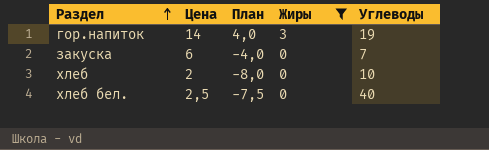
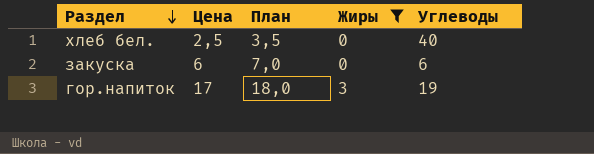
row order: Раздел ascending -> Раздел descending
column План | formula: [Цена] - 10 -> [Цена] + 1
row хлеб: 2 | -8,0 | 0 | 10 -> none
закуска | Углеводы: 7 -> 6
гор.напиток | Цена: 14 -> 17

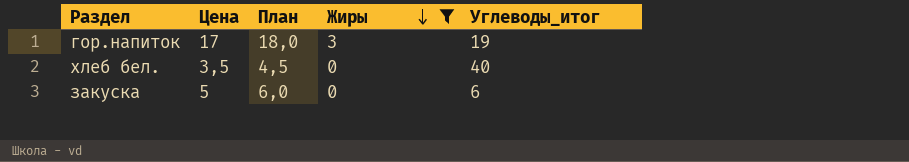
row order: Раздел descending -> Жиры descending
column name: Углеводы -> Углеводы_итог
хлеб бел. | Цена: 2,5 -> 3,5
хлеб бел. | План: 3,5 -> 4,5
закуска | Цена: 6 -> 5
закуска | План: 7,0 -> 6,0

